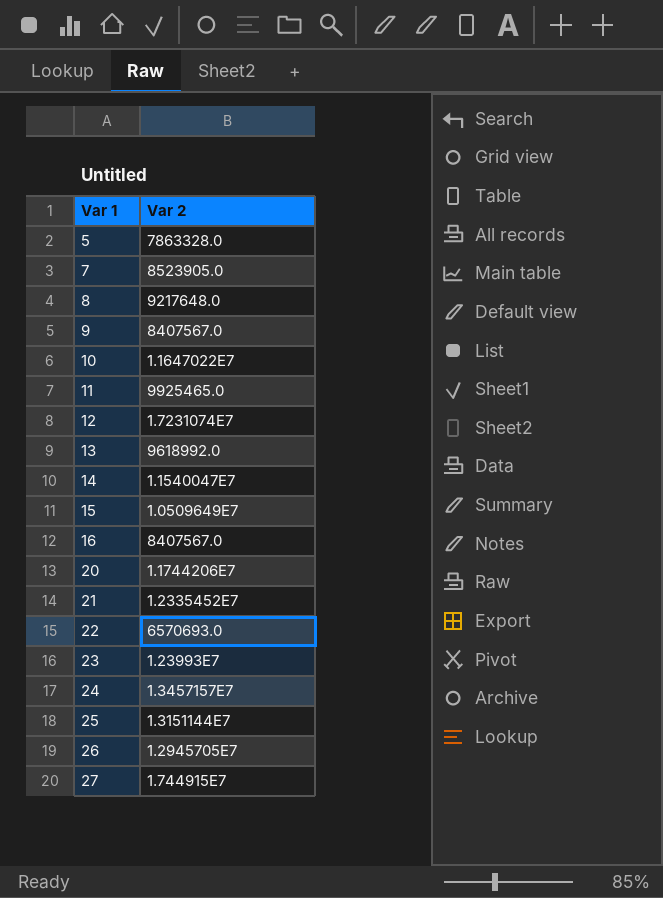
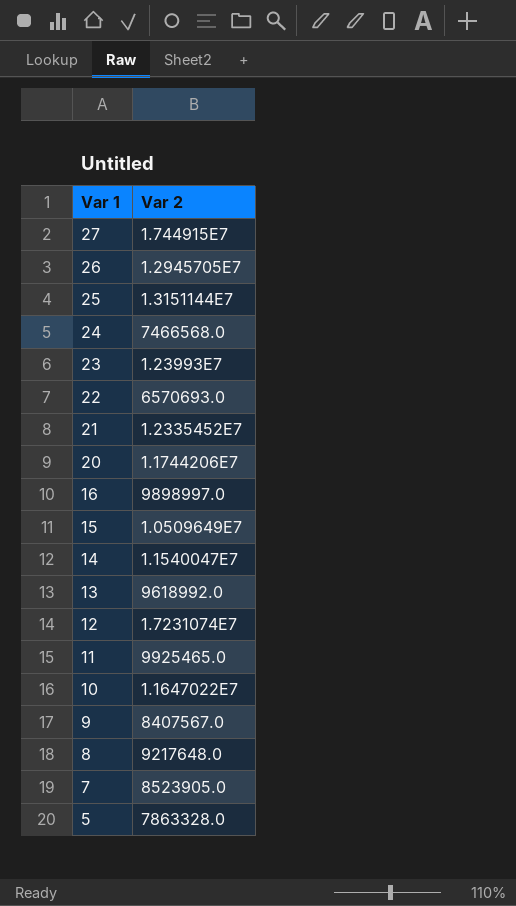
row order: Var 1 ascending -> Var 1 descending
24 | Var 2: 1.3457157E7 -> 7466568.0
16 | Var 2: 8407567.0 -> 9898997.0

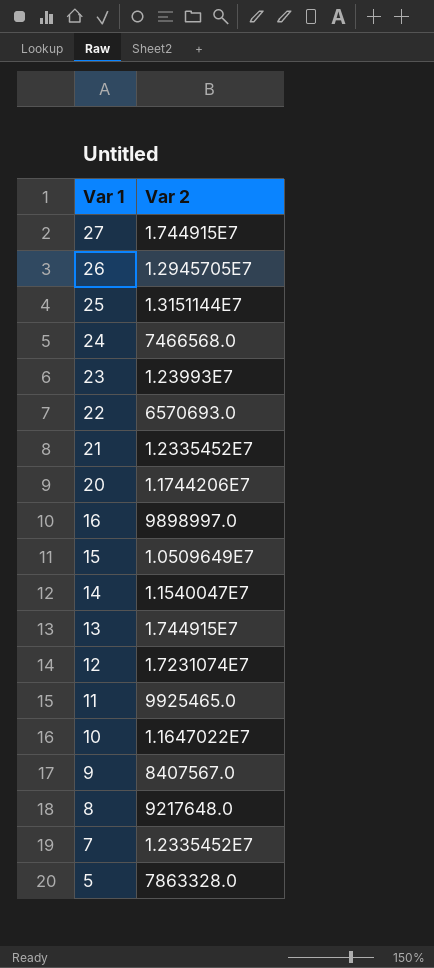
13 | Var 2: 9618992.0 -> 1.744915E7
7 | Var 2: 8523905.0 -> 1.2335452E7

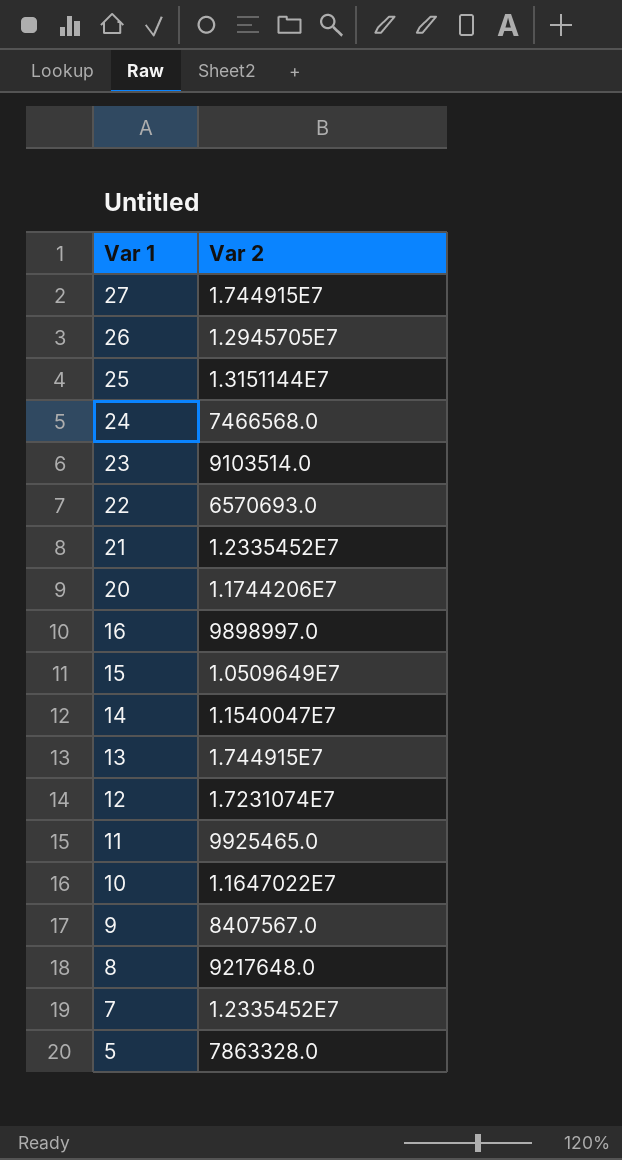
23 | Var 2: 1.23993E7 -> 9103514.0

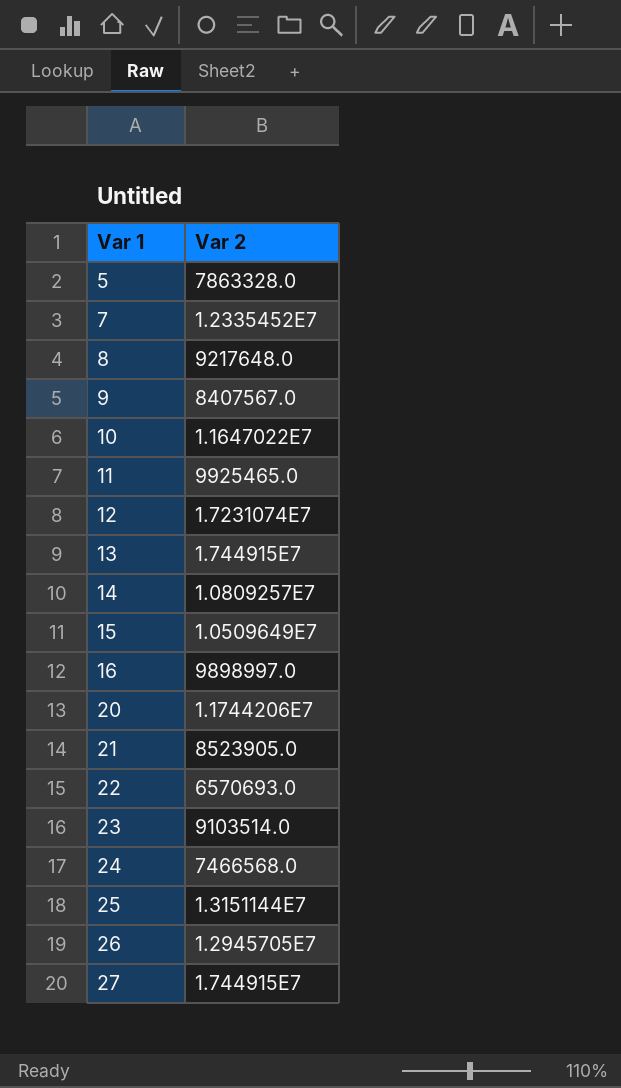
row order: Var 1 descending -> Var 1 ascending
14 | Var 2: 1.1540047E7 -> 1.0809257E7
21 | Var 2: 1.2335452E7 -> 8523905.0

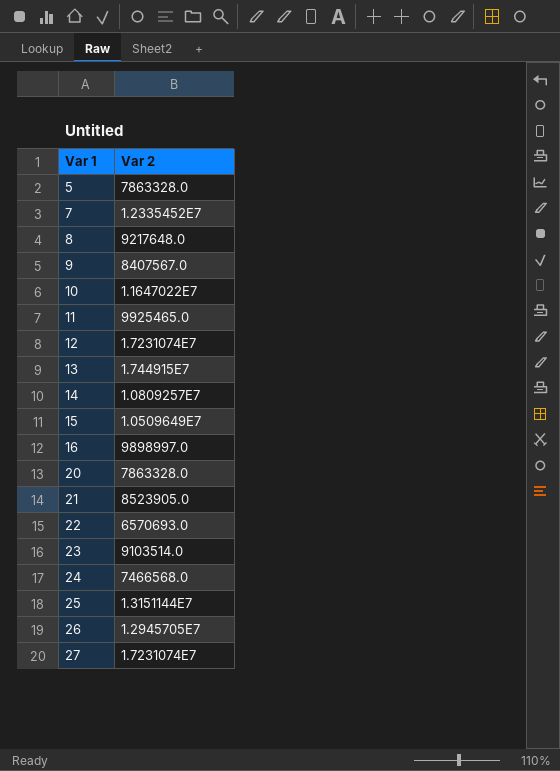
20 | Var 2: 1.1744206E7 -> 7863328.0
27 | Var 2: 1.744915E7 -> 1.7231074E7

